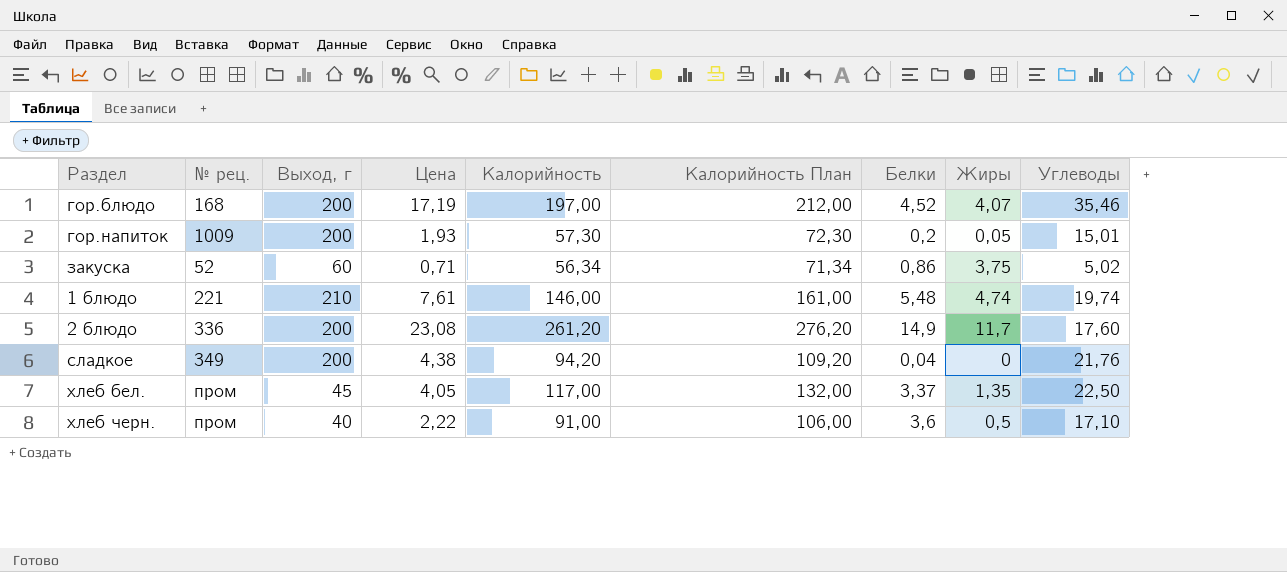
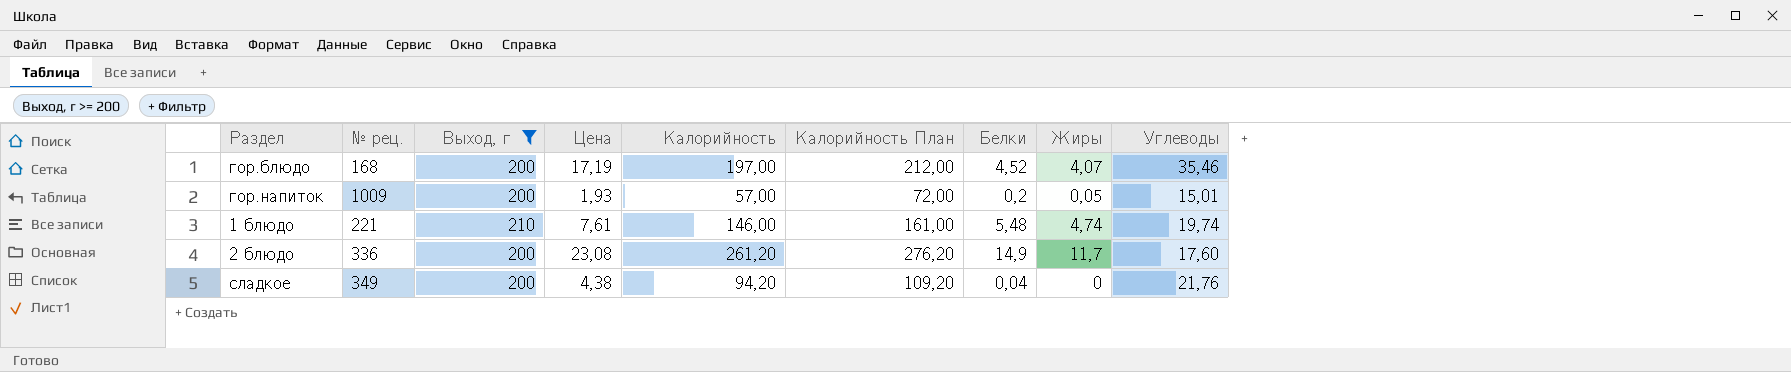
filter: none -> Выход, г >= 200
гор.напиток | Калорийность: 57,30 -> 57,00
гор.напиток | Калорийность План: 72,30 -> 72,00

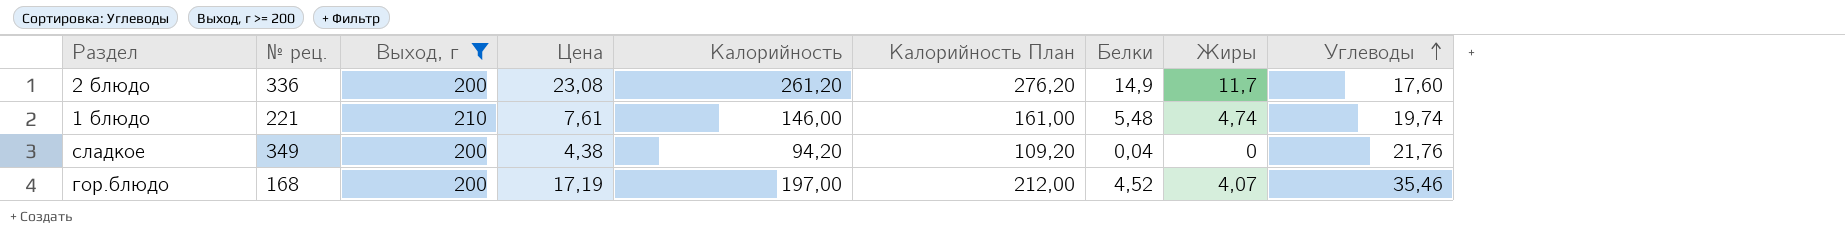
row order: none -> Углеводы ascending
row гор.напиток: 1009 | 200 | 1,93 | 57,00 | 72,00 | 0,2 | 0,05 | 15,01 -> none

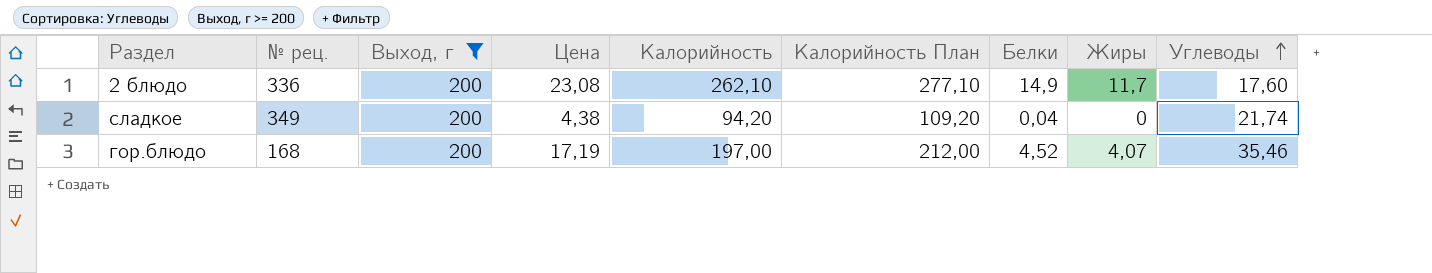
row 1 блюдо: 221 | 210 | 7,61 | 146,00 | 161,00 | 5,48 | 4,74 | 19,74 -> none
2 блюдо | Калорийность: 261,20 -> 262,10
2 блюдо | Калорийность План: 276,20 -> 277,10
сладкое | Углеводы: 21,76 -> 21,74

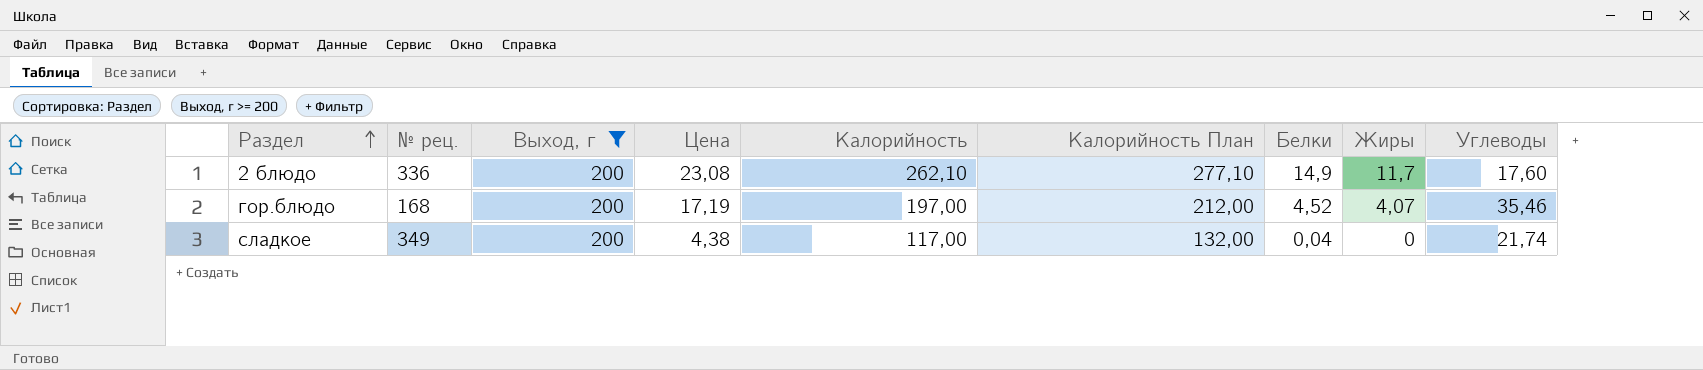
row order: Углеводы ascending -> Раздел ascending
сладкое | Калорийность: 94,20 -> 117,00
сладкое | Калорийность План: 109,20 -> 132,00

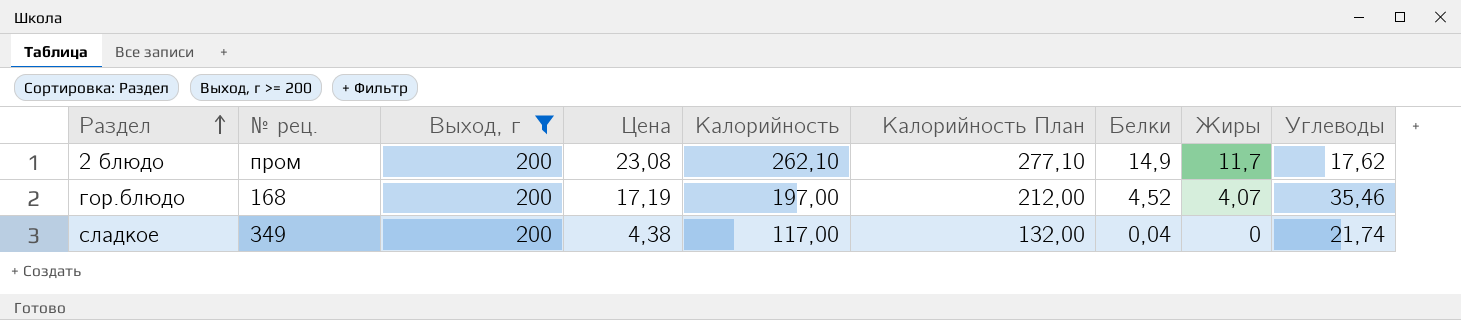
2 блюдо | № рец.: 336 -> пром
2 блюдо | Углеводы: 17,60 -> 17,62

